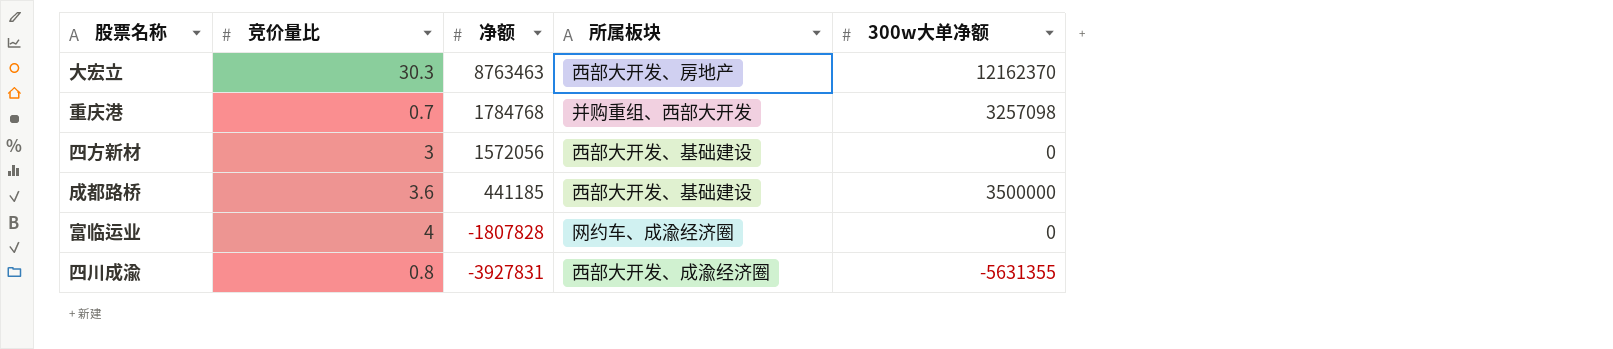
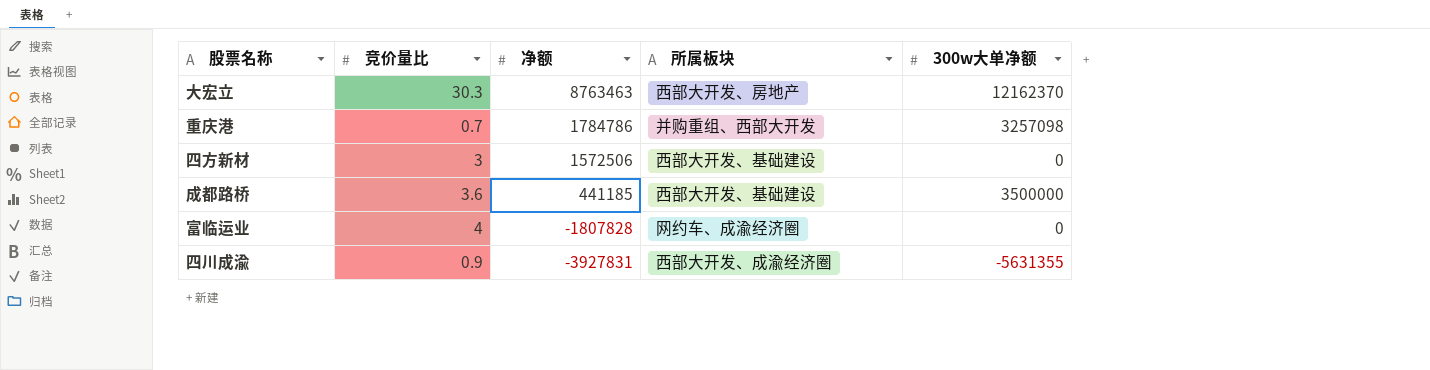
重庆港 | 净额: 1784768 -> 1784786
四方新材 | 净额: 1572056 -> 1572506
四川成渝 | 竞价量比: 0.8 -> 0.9

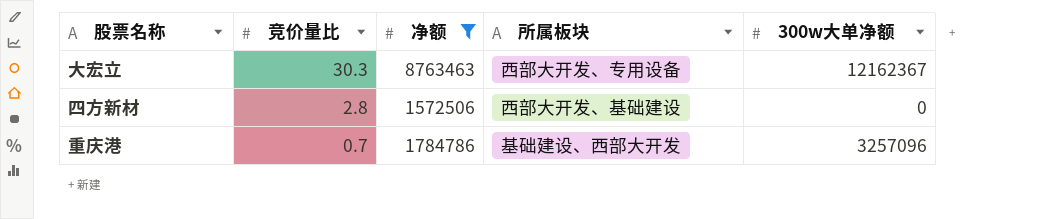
filter: none -> 净额 >= 1572506
row order: 净额 descending -> 竞价量比 descending
大宏立 | 所属板块: 西部大开发、房地产 -> 西部大开发、专用设备
大宏立 | 300w大单净额: 12162370 -> 12162367
四方新材 | 竞价量比: 3 -> 2.8
重庆港 | 所属板块: 并购重组、西部大开发 -> 基础建设、西部大开发
重庆港 | 300w大单净额: 3257098 -> 3257096

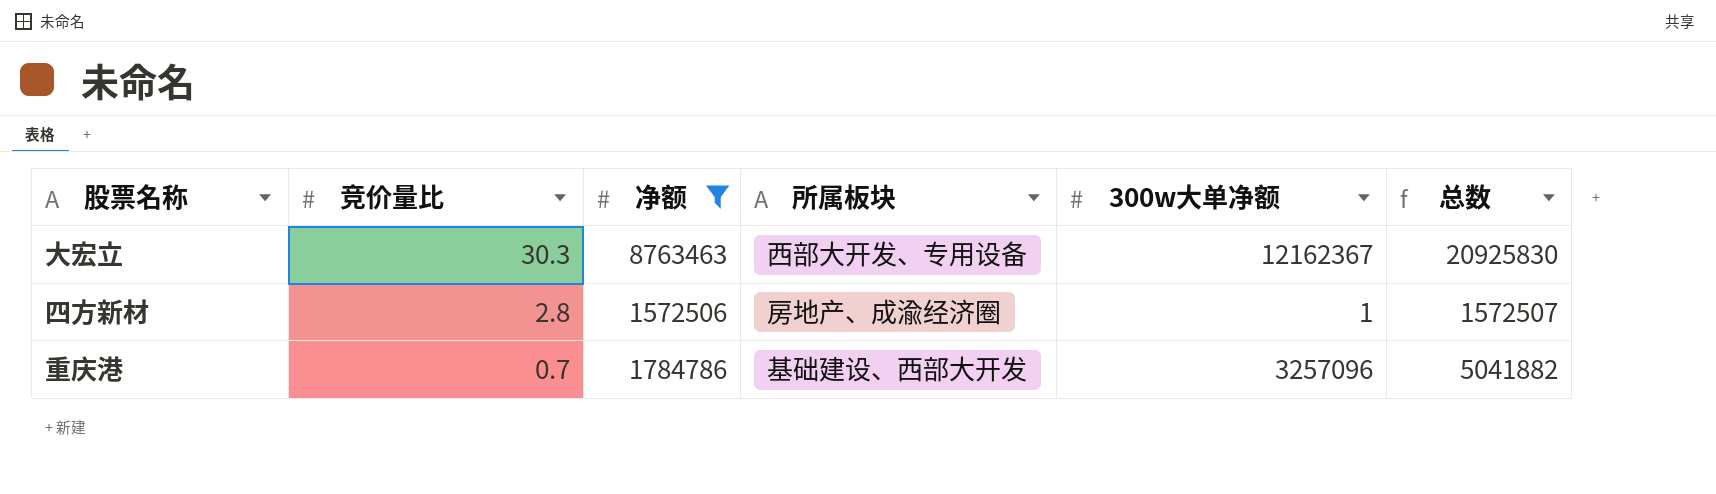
column 总数 | formula: none -> [净额] + [300w大单净额]
四方新材 | 所属板块: 西部大开发、基础建设 -> 房地产、成渝经济圈
四方新材 | 300w大单净额: 0 -> 1

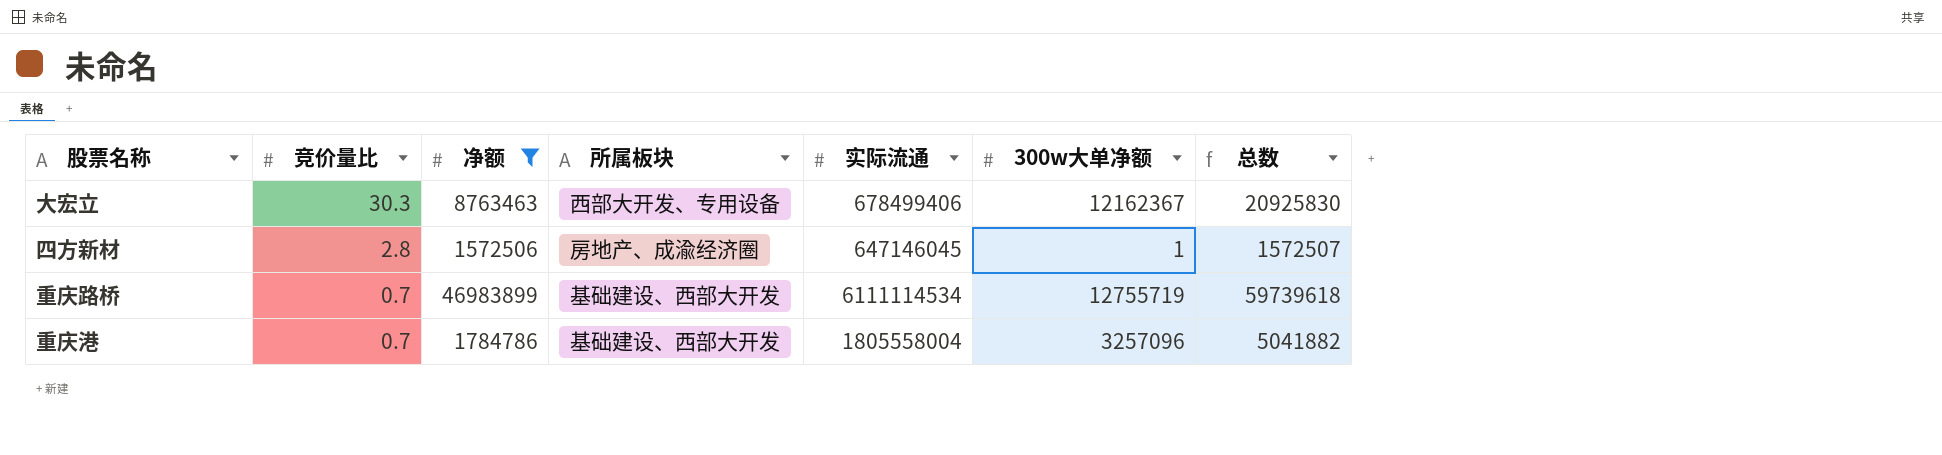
column 实际流通 | position: none -> 5
row 重庆路桥: none -> 0.7 | 46983899 | 基础建设、西部大开发 | 6111114534 | 12755719 | 59739618

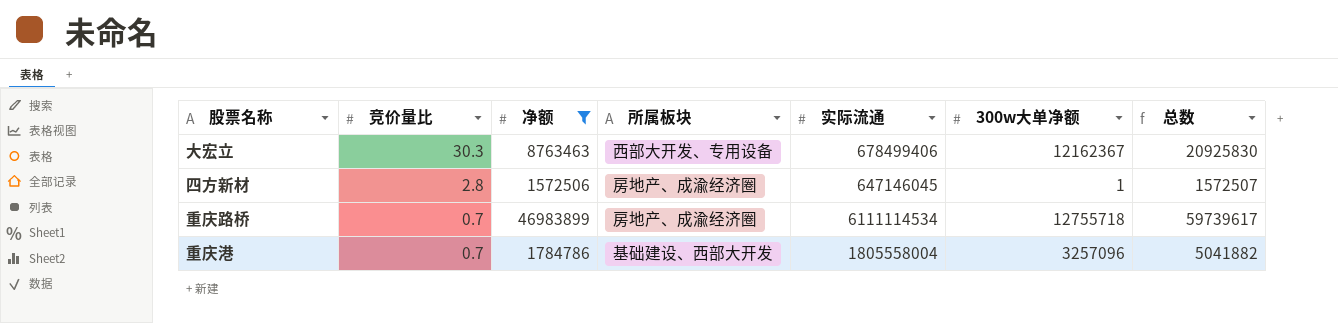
重庆路桥 | 所属板块: 基础建设、西部大开发 -> 房地产、成渝经济圈
重庆路桥 | 300w大单净额: 12755719 -> 12755718
重庆路桥 | 总数: 59739618 -> 59739617

